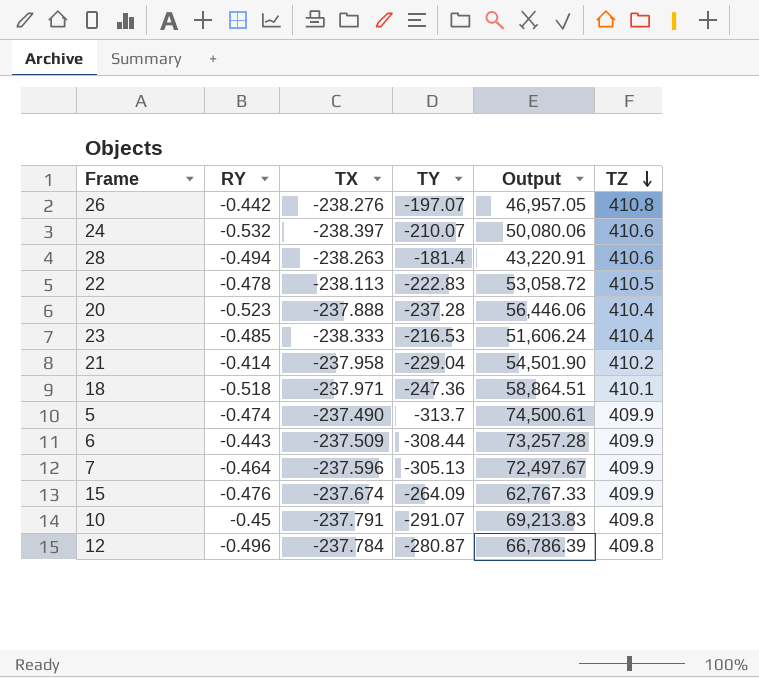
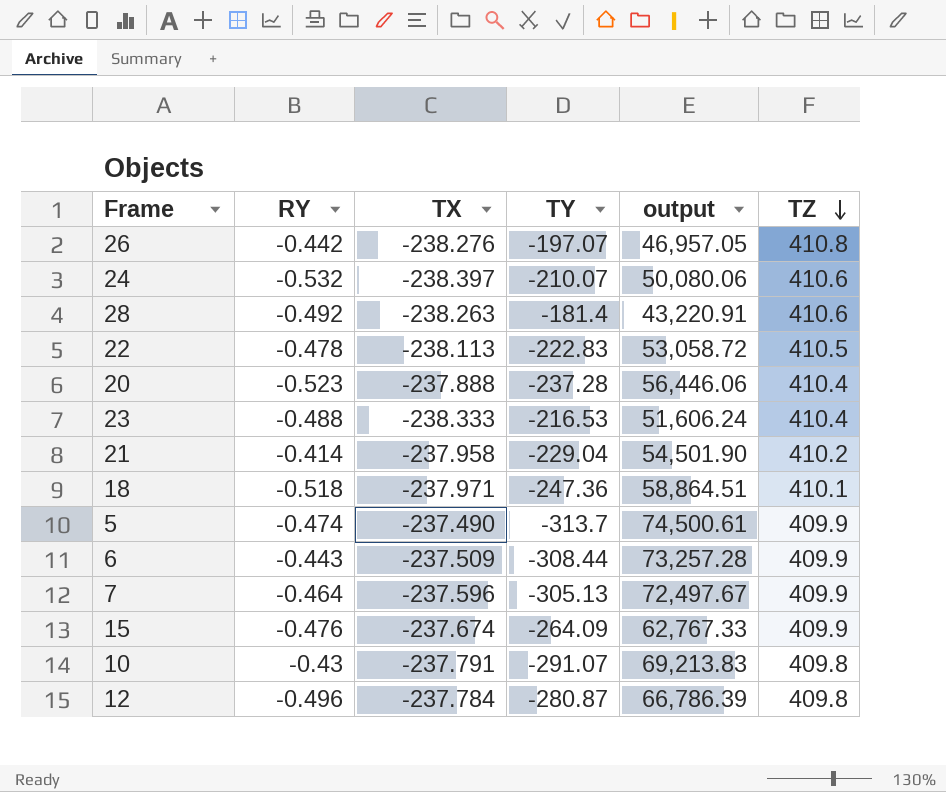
column name: Output -> output
28 | RY: -0.494 -> -0.492
23 | RY: -0.485 -> -0.488
10 | RY: -0.45 -> -0.43

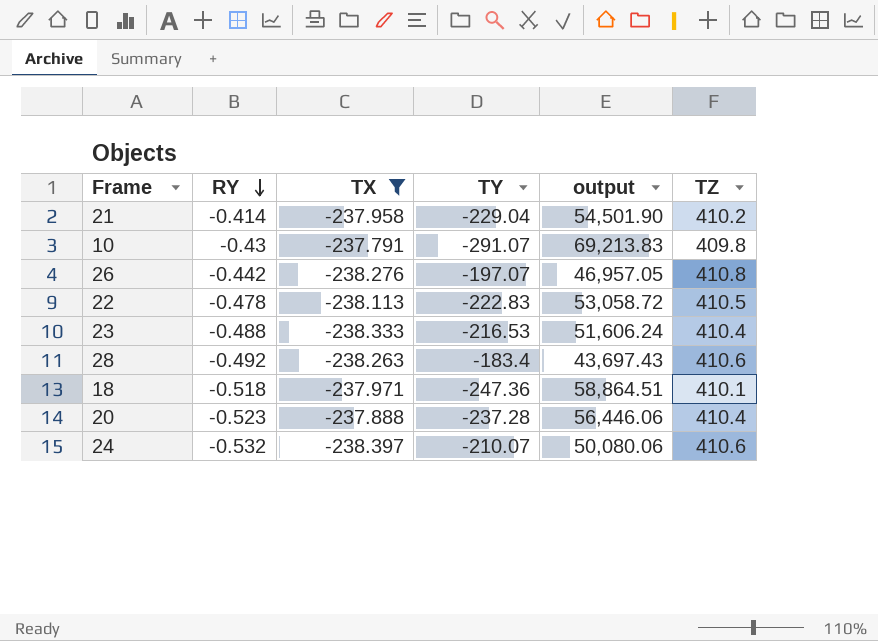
filter: none -> TX <= -237.791
row order: TZ descending -> RY descending
28 | TY: -181.4 -> -183.4
28 | output: 43,220.91 -> 43,697.43

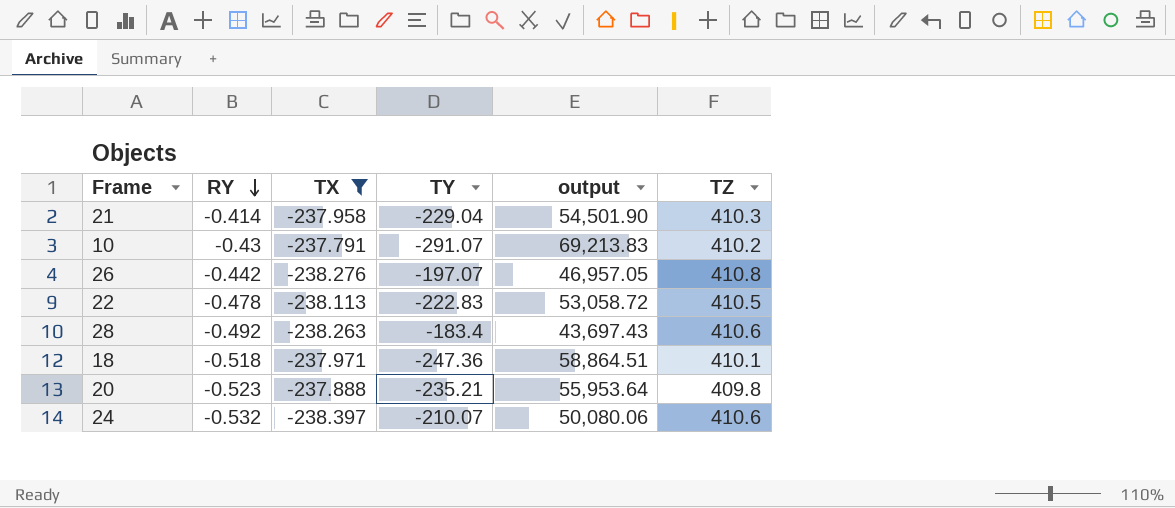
row 23: -0.488 | -238.333 | -216.53 | 51,606.24 | 410.4 -> none
21 | TZ: 410.2 -> 410.3
10 | TZ: 409.8 -> 410.2
20 | TY: -237.28 -> -235.21
20 | output: 56,446.06 -> 55,953.64
20 | TZ: 410.4 -> 409.8

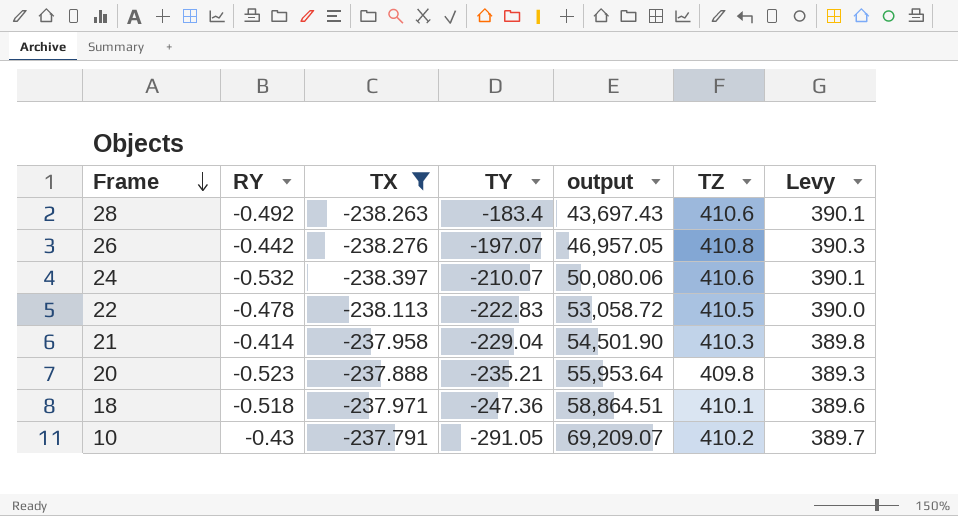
row order: RY descending -> Frame descending
column Levy | formula: none -> [TZ] * 0.95
10 | TY: -291.07 -> -291.05
10 | output: 69,213.83 -> 69,209.07

